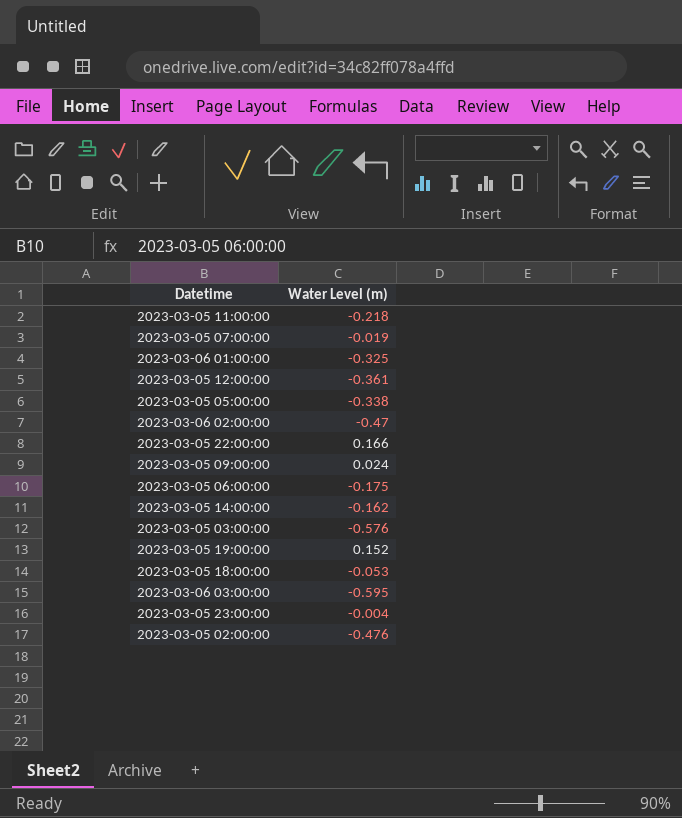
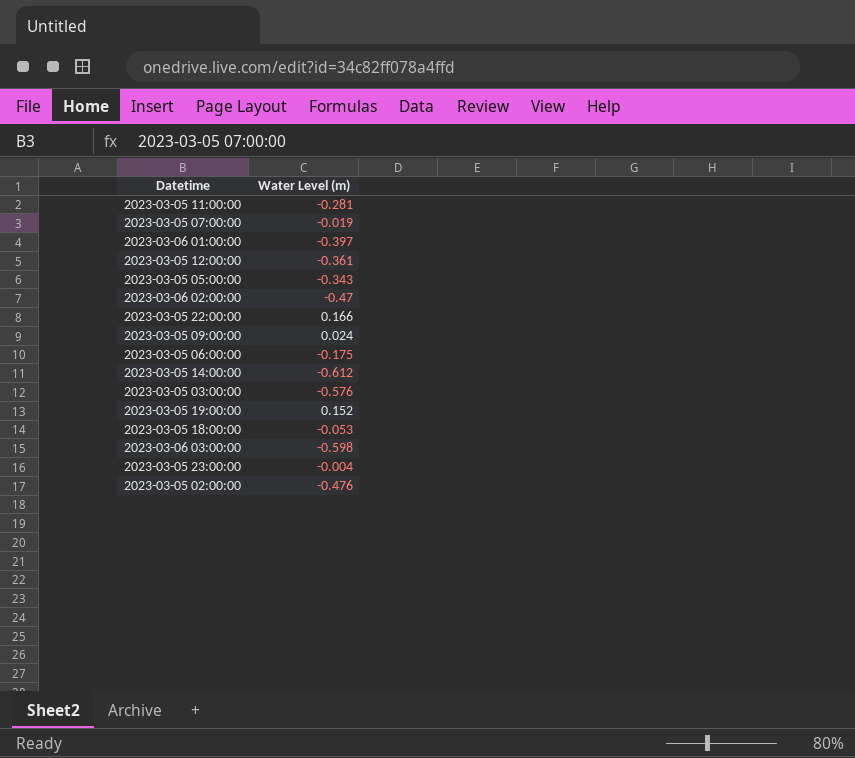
2023-03-05 11:00:00 | Water Level (m): -0.218 -> -0.281
2023-03-06 01:00:00 | Water Level (m): -0.325 -> -0.397
2023-03-05 05:00:00 | Water Level (m): -0.338 -> -0.343
2023-03-05 14:00:00 | Water Level (m): -0.162 -> -0.612
2023-03-06 03:00:00 | Water Level (m): -0.595 -> -0.598

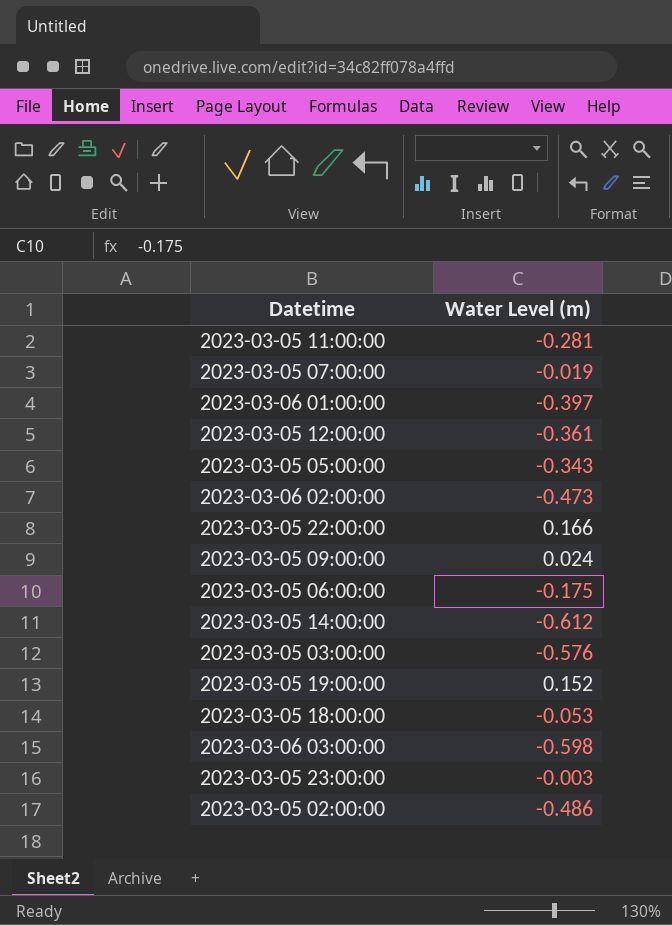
2023-03-06 02:00:00 | Water Level (m): -0.47 -> -0.473
2023-03-05 23:00:00 | Water Level (m): -0.004 -> -0.003
2023-03-05 02:00:00 | Water Level (m): -0.476 -> -0.486

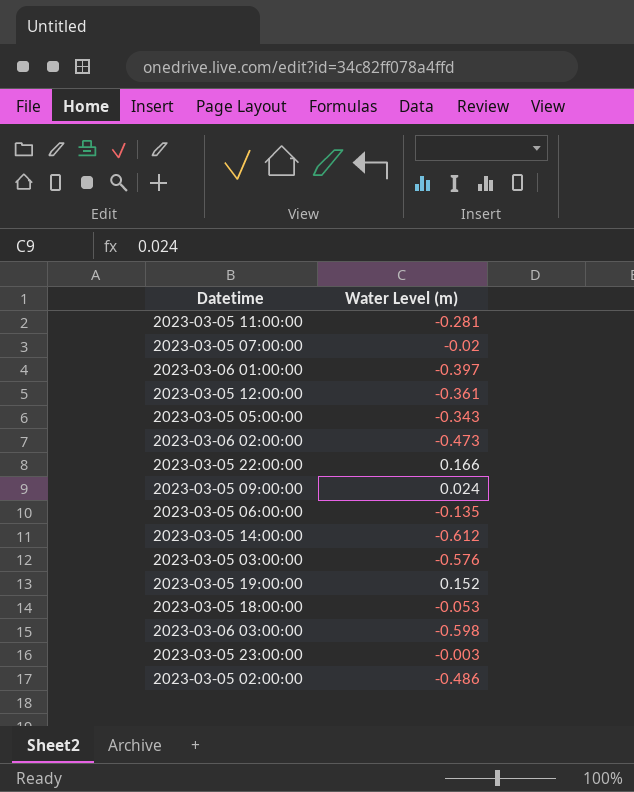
2023-03-05 07:00:00 | Water Level (m): -0.019 -> -0.02
2023-03-05 06:00:00 | Water Level (m): -0.175 -> -0.135

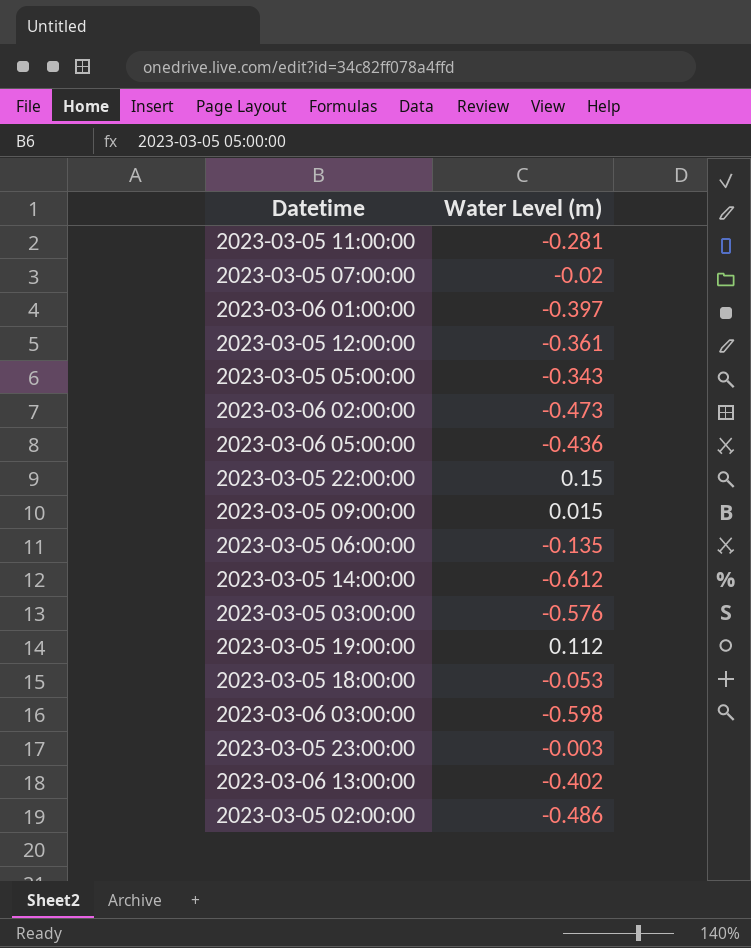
row 2023-03-06 05:00:00: none -> -0.436
2023-03-05 22:00:00 | Water Level (m): 0.166 -> 0.15
2023-03-05 09:00:00 | Water Level (m): 0.024 -> 0.015
2023-03-05 19:00:00 | Water Level (m): 0.152 -> 0.112
row 2023-03-06 13:00:00: none -> -0.402

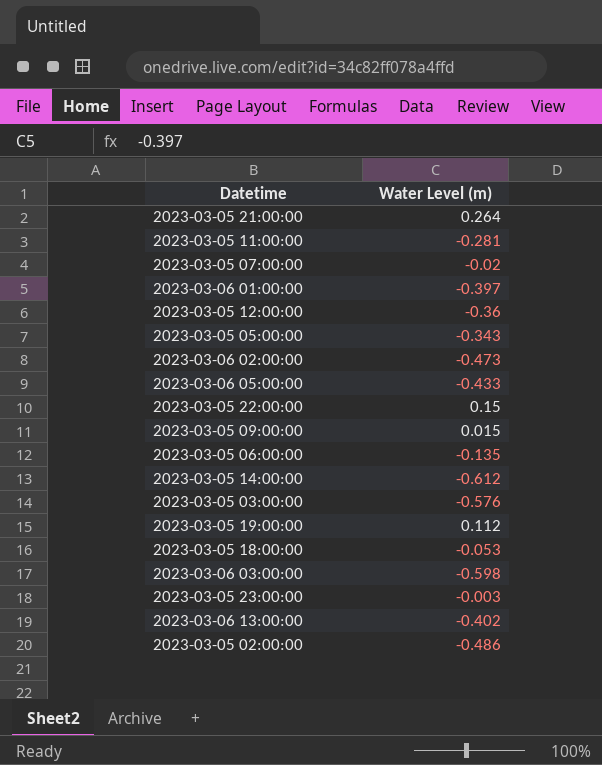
row 2023-03-05 21:00:00: none -> 0.264
2023-03-05 12:00:00 | Water Level (m): -0.361 -> -0.36
2023-03-06 05:00:00 | Water Level (m): -0.436 -> -0.433

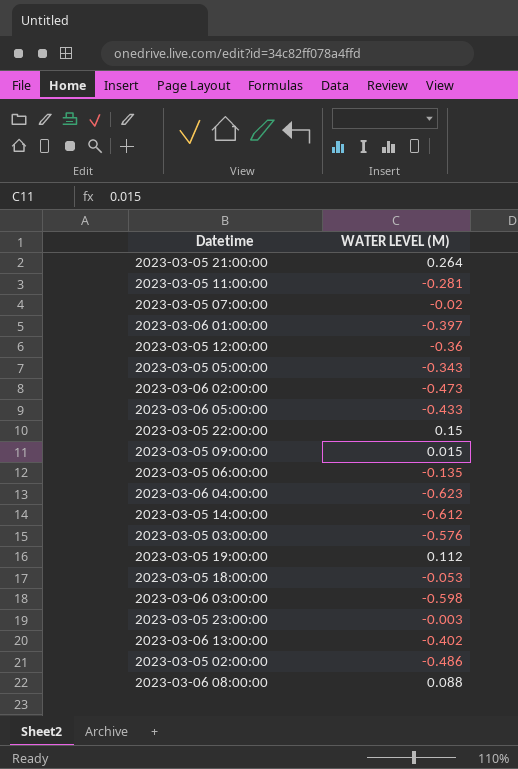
column name: Water Level (m) -> WATER LEVEL (M)
row 2023-03-06 04:00:00: none -> -0.623
row 2023-03-06 08:00:00: none -> 0.088

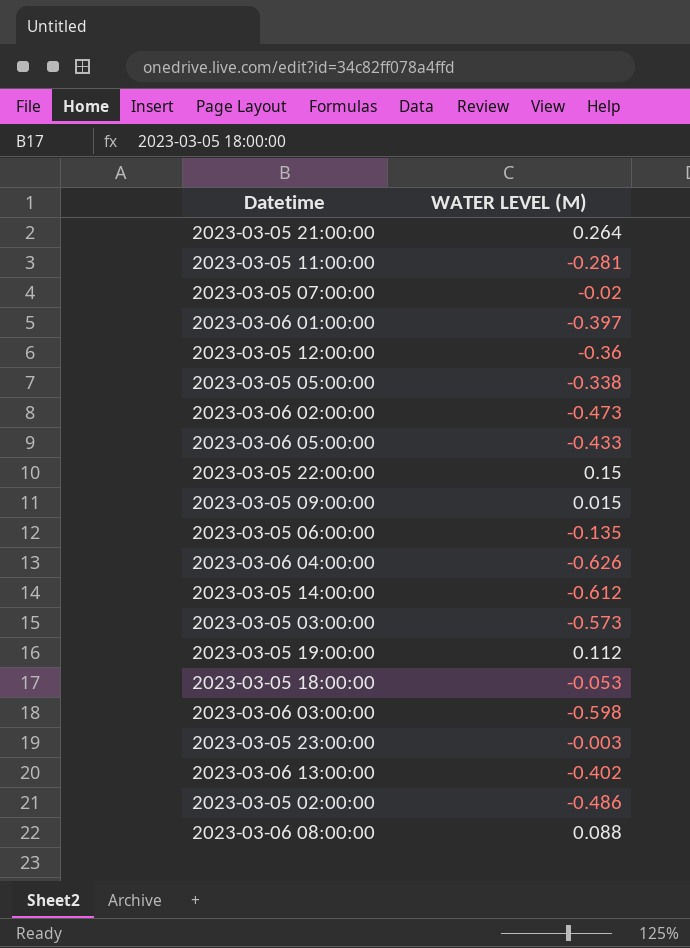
2023-03-05 05:00:00 | WATER LEVEL (M): -0.343 -> -0.338
2023-03-06 04:00:00 | WATER LEVEL (M): -0.623 -> -0.626
2023-03-05 03:00:00 | WATER LEVEL (M): -0.576 -> -0.573

